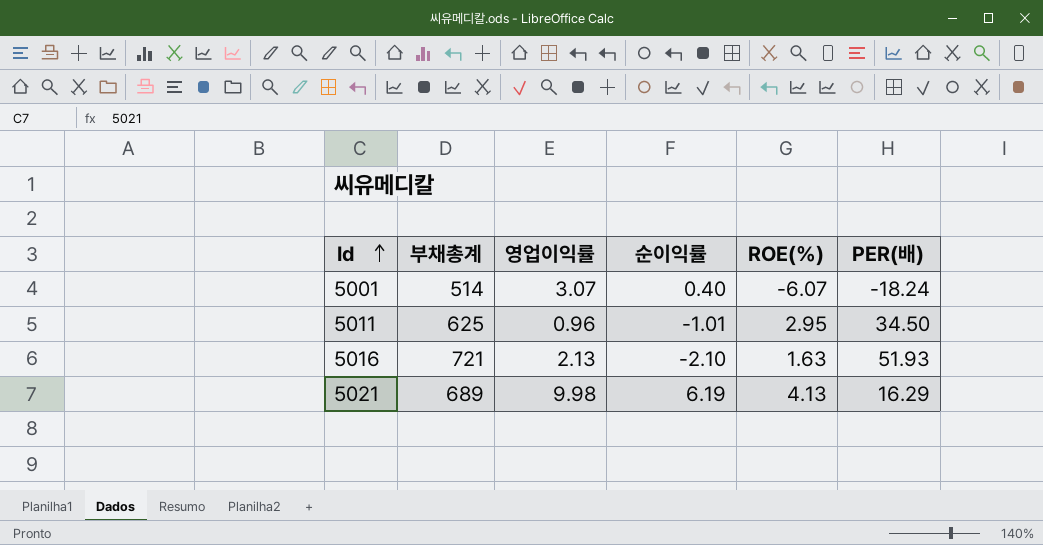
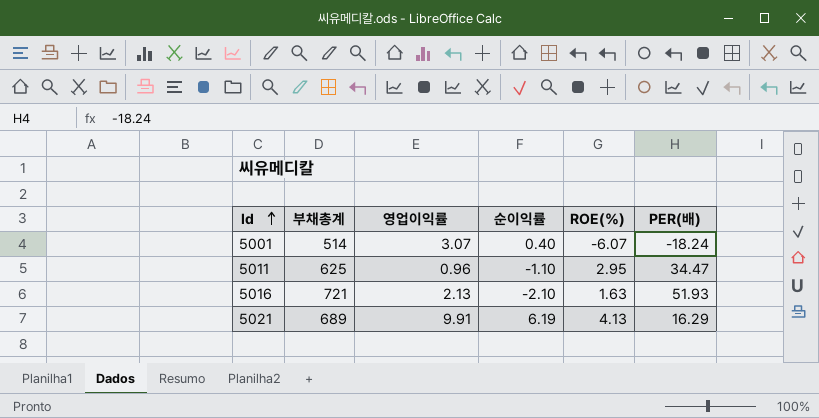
5011 | 순이익률: -1.01 -> -1.10
5011 | PER(배): 34.50 -> 34.47
5021 | 영업이익률: 9.98 -> 9.91

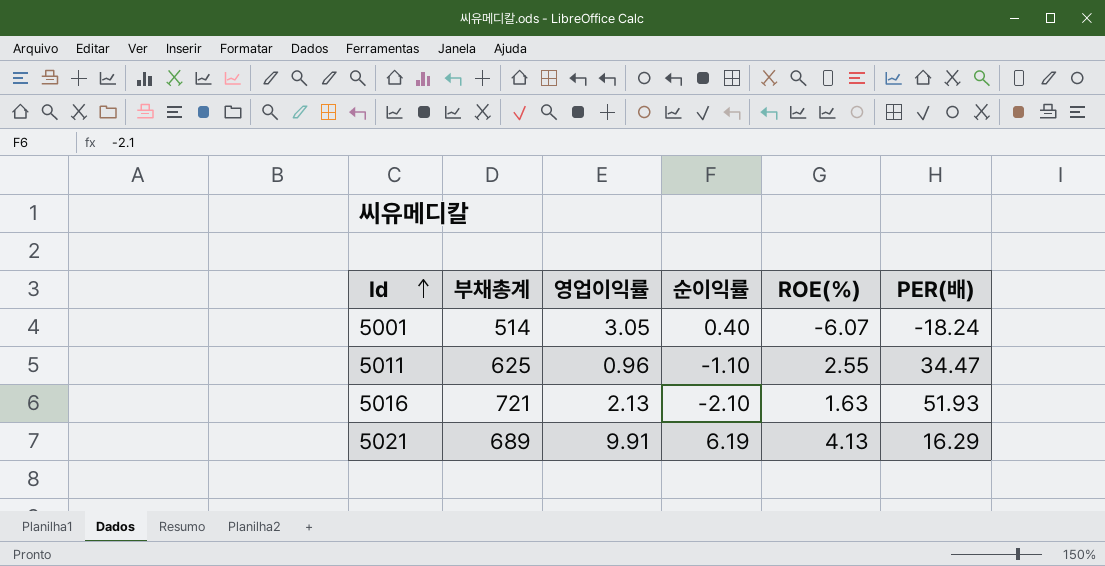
5001 | 영업이익률: 3.07 -> 3.05
5011 | ROE(%): 2.95 -> 2.55

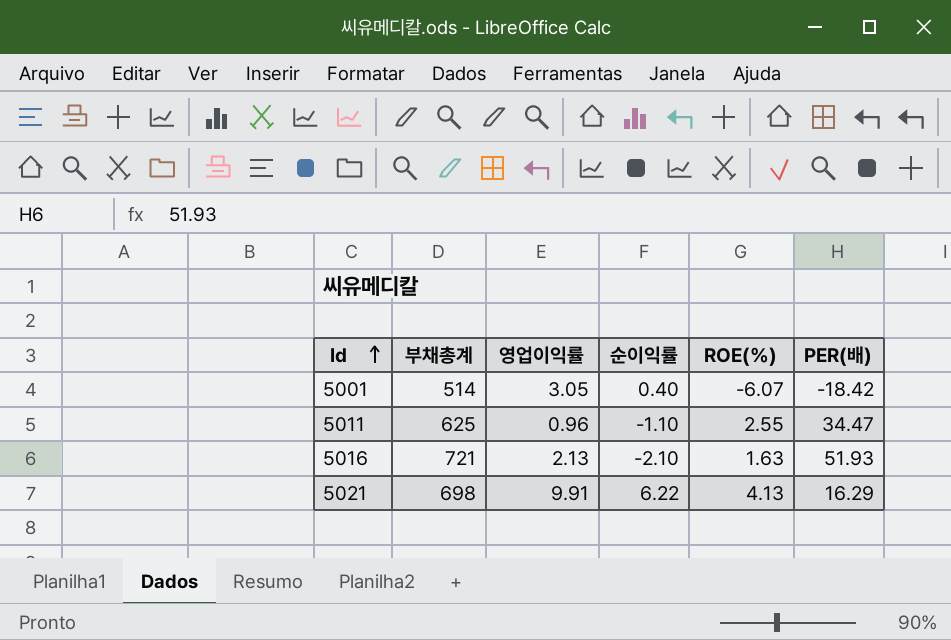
5001 | PER(배): -18.24 -> -18.42
5021 | 부채총계: 689 -> 698
5021 | 순이익률: 6.19 -> 6.22

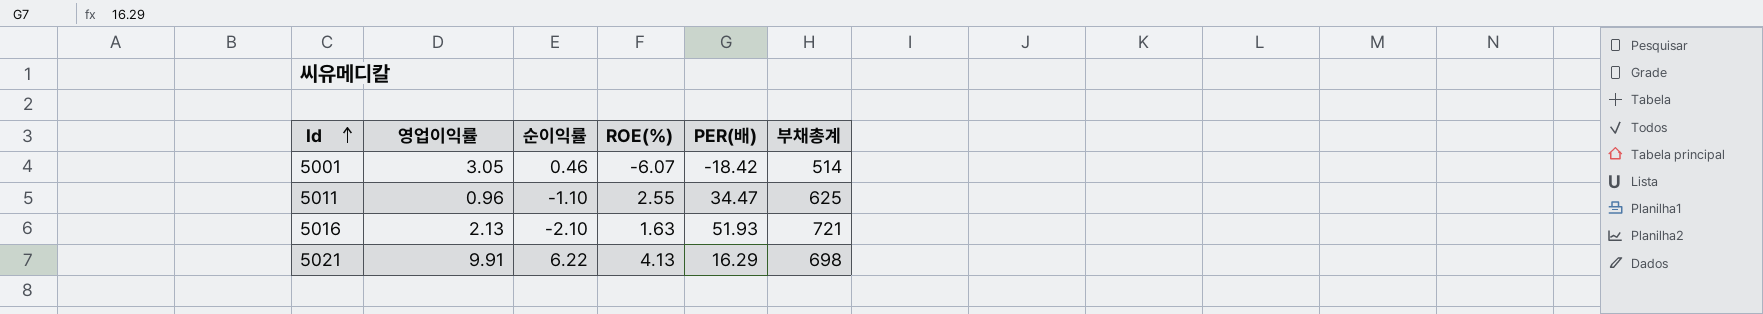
column 부채총계 | position: 2 -> 6
5001 | 순이익률: 0.40 -> 0.46

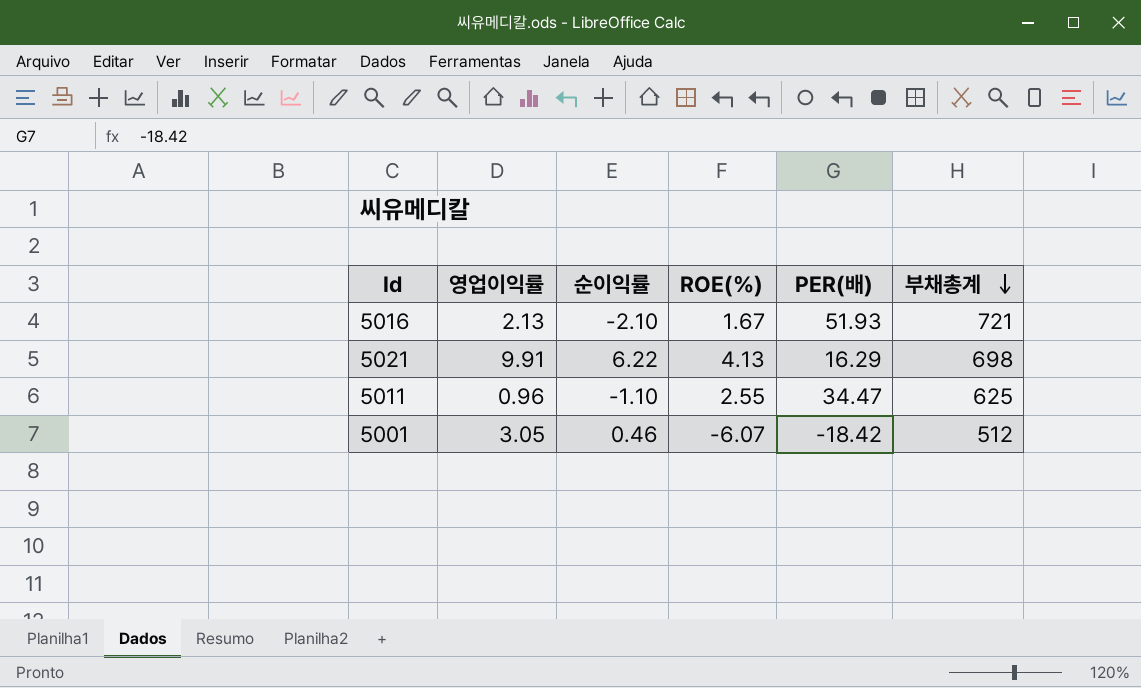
row order: Id ascending -> 부채총계 descending
5016 | ROE(%): 1.63 -> 1.67
5001 | 부채총계: 514 -> 512

